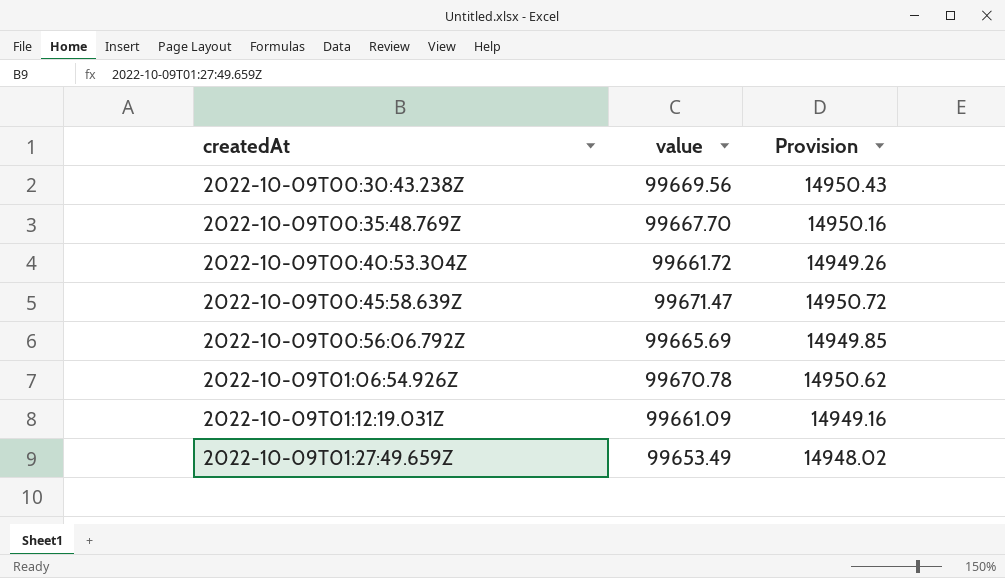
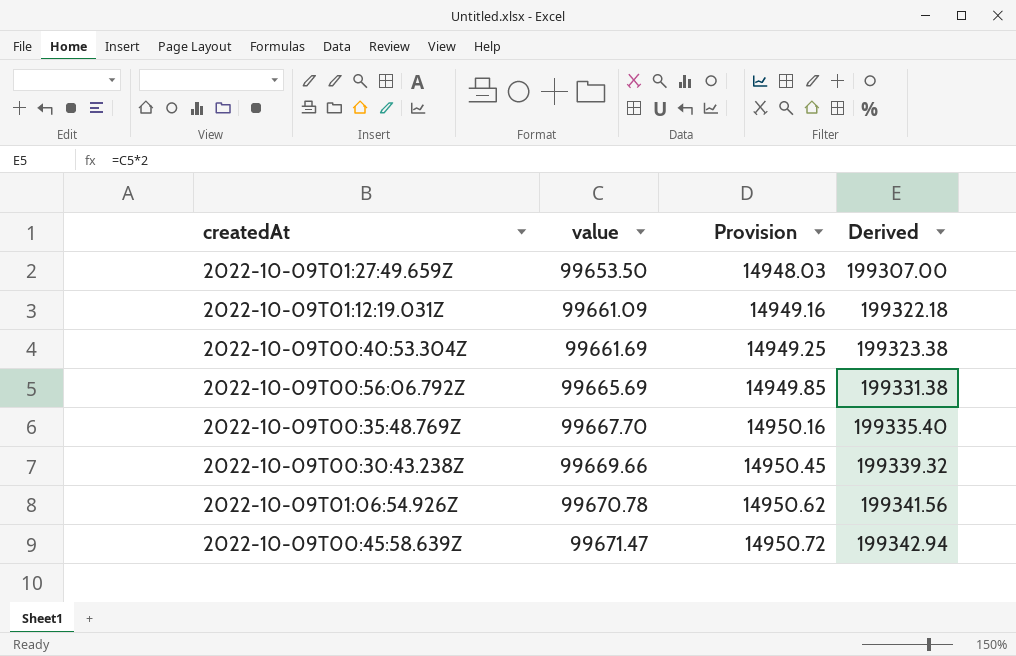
row order: createdAt ascending -> value ascending
column Derived | formula: none -> [value] * 2
2022-10-09T01:27:49.659Z | value: 99653.49 -> 99653.50
2022-10-09T01:27:49.659Z | Provision: 14948.02 -> 14948.03
2022-10-09T00:40:53.304Z | value: 99661.72 -> 99661.69
2022-10-09T00:40:53.304Z | Provision: 14949.26 -> 14949.25
2022-10-09T00:30:43.238Z | value: 99669.56 -> 99669.66
2022-10-09T00:30:43.238Z | Provision: 14950.43 -> 14950.45

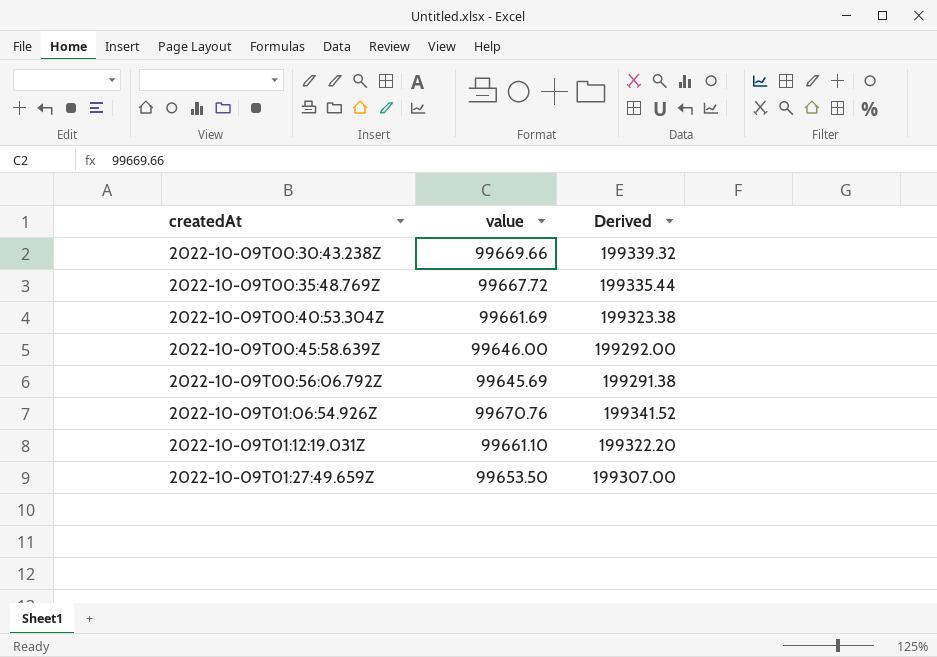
row order: value ascending -> createdAt ascending
column Provision | formula: [value] * 0.15 -> none
2022-10-09T00:35:48.769Z | value: 99667.70 -> 99667.72
2022-10-09T00:35:48.769Z | Derived: 199335.40 -> 199335.44
2022-10-09T00:45:58.639Z | value: 99671.47 -> 99646.00
2022-10-09T00:45:58.639Z | Derived: 199342.94 -> 199292.00
2022-10-09T00:56:06.792Z | value: 99665.69 -> 99645.69
2022-10-09T00:56:06.792Z | Derived: 199331.38 -> 199291.38
2022-10-09T01:06:54.926Z | value: 99670.78 -> 99670.76
2022-10-09T01:06:54.926Z | Derived: 199341.56 -> 199341.52
2022-10-09T01:12:19.031Z | value: 99661.09 -> 99661.10
2022-10-09T01:12:19.031Z | Derived: 199322.18 -> 199322.20

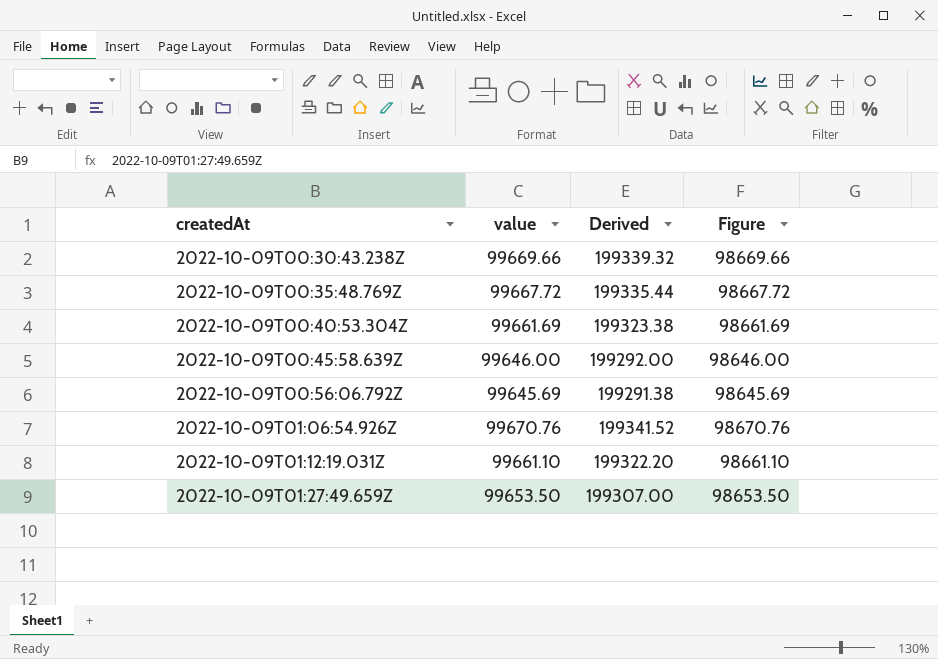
column Figure | formula: none -> [value] - 1000

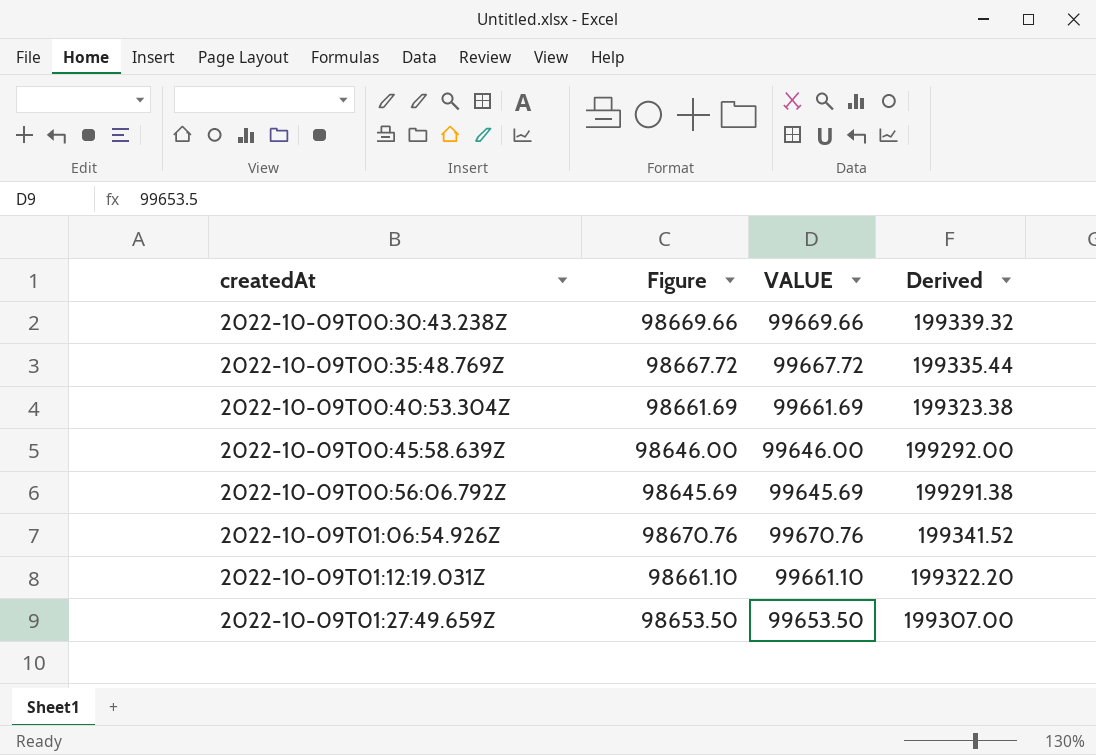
column Figure | position: 4 -> 2
column name: value -> VALUE

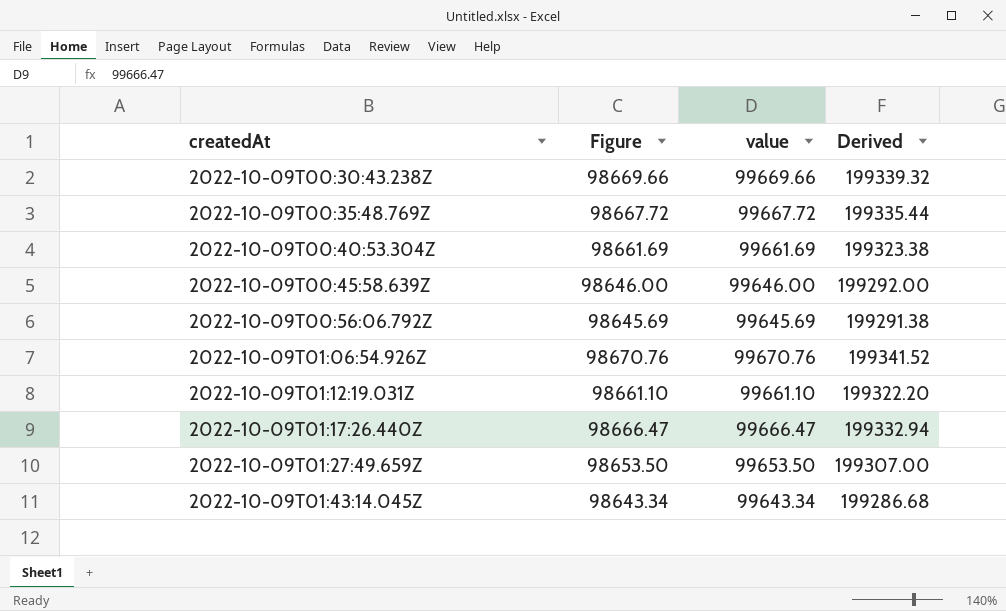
column name: VALUE -> value
row 2022-10-09T01:17:26.440Z: none -> 98666.47 | 99666.47 | 199332.94
row 2022-10-09T01:43:14.045Z: none -> 98643.34 | 99643.34 | 199286.68

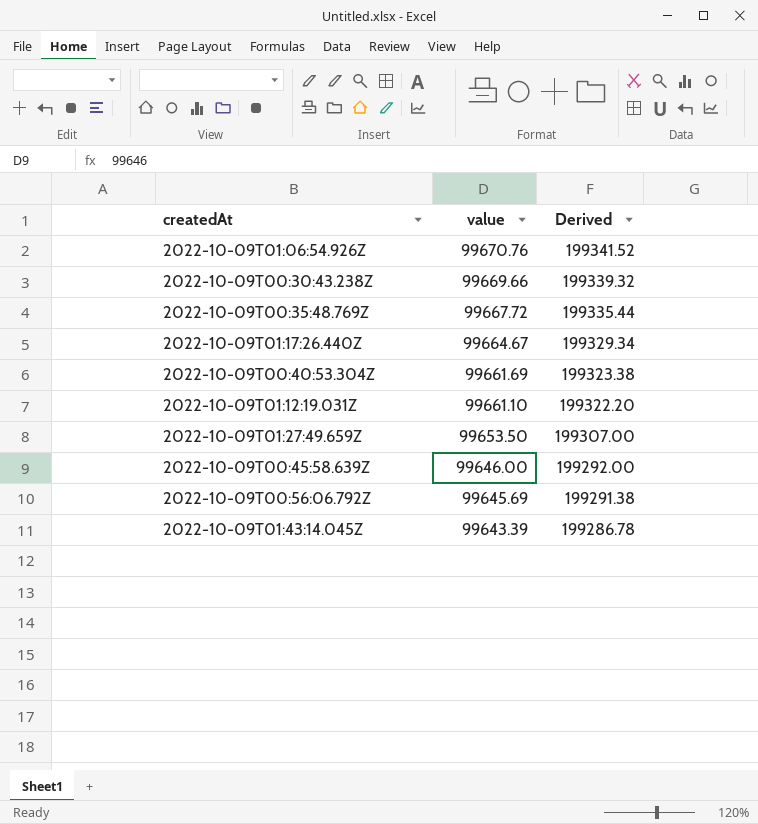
row order: createdAt ascending -> value descending
column Figure | formula: [value] - 1000 -> none
2022-10-09T01:17:26.440Z | value: 99666.47 -> 99664.67
2022-10-09T01:17:26.440Z | Derived: 199332.94 -> 199329.34
2022-10-09T01:43:14.045Z | value: 99643.34 -> 99643.39
2022-10-09T01:43:14.045Z | Derived: 199286.68 -> 199286.78

